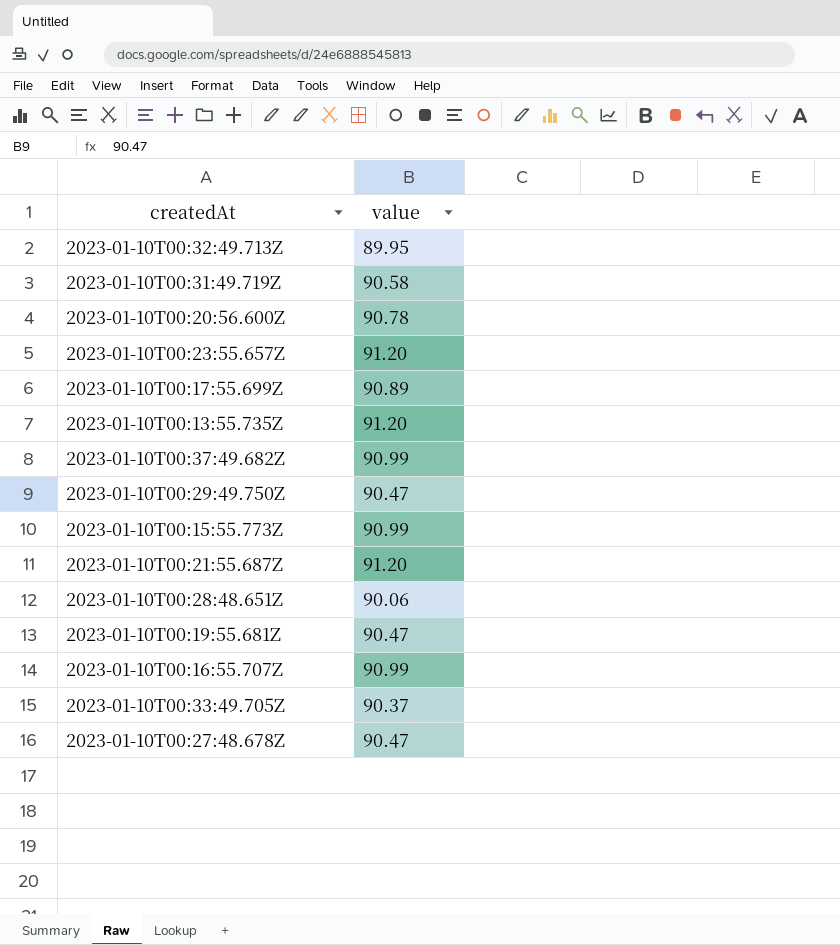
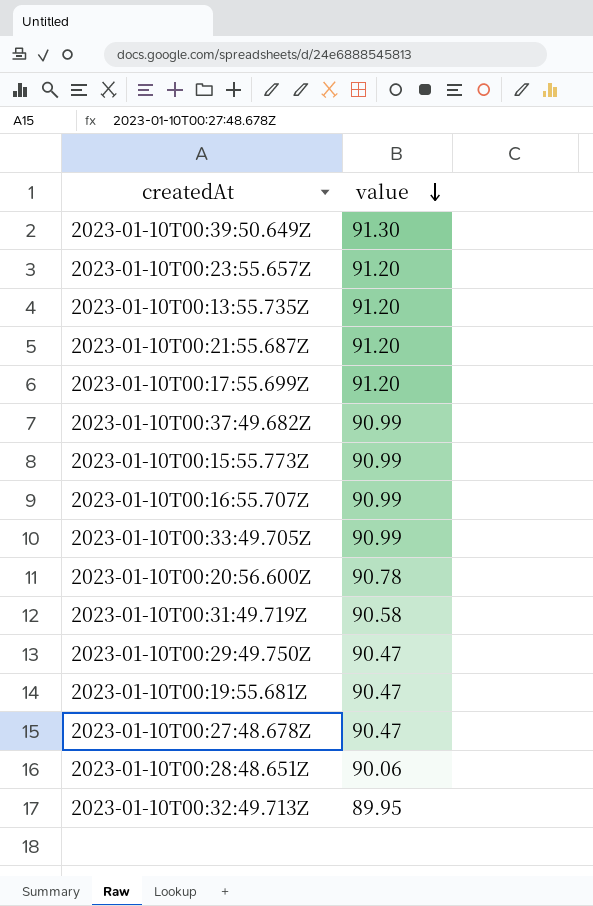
row order: none -> value descending
row 2023-01-10T00:39:50.649Z: none -> 91.30
2023-01-10T00:17:55.699Z | value: 90.89 -> 91.20
2023-01-10T00:33:49.705Z | value: 90.37 -> 90.99

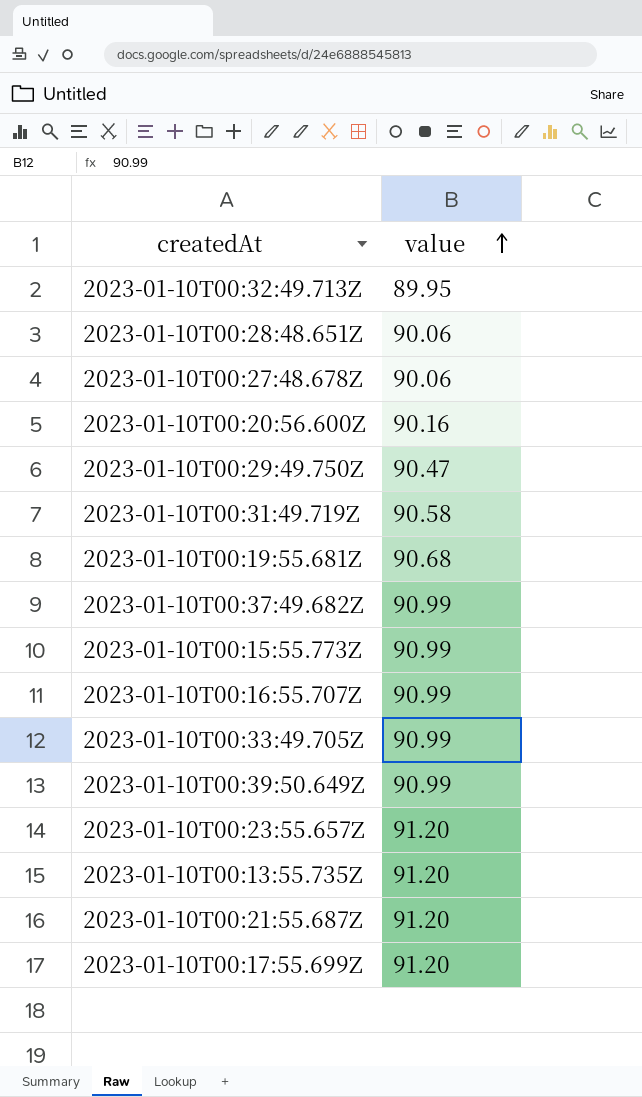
row order: value descending -> value ascending
2023-01-10T00:27:48.678Z | value: 90.47 -> 90.06
2023-01-10T00:20:56.600Z | value: 90.78 -> 90.16
2023-01-10T00:19:55.681Z | value: 90.47 -> 90.68
2023-01-10T00:39:50.649Z | value: 91.30 -> 90.99

